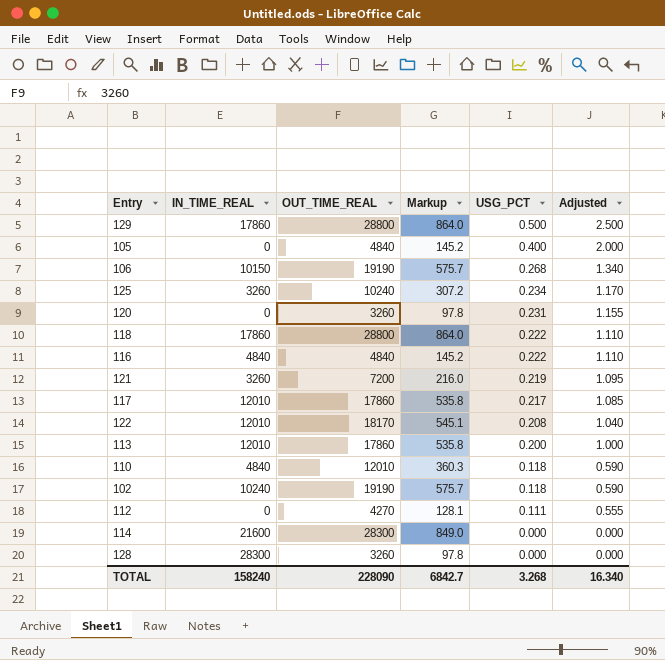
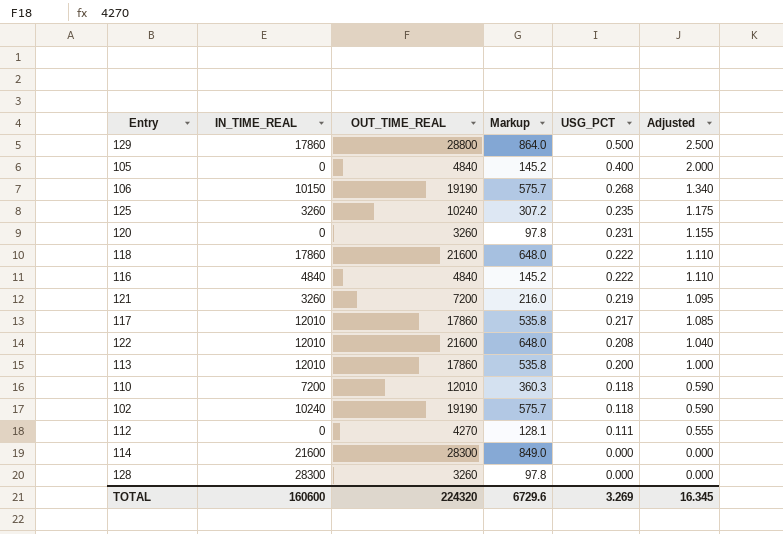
125 | USG_PCT: 0.234 -> 0.235
125 | Adjusted: 1.170 -> 1.175
118 | OUT_TIME_REAL: 28800 -> 21600
118 | Markup: 864.0 -> 648.0
122 | OUT_TIME_REAL: 18170 -> 21600
122 | Markup: 545.1 -> 648.0
110 | IN_TIME_REAL: 4840 -> 7200
TOTAL | IN_TIME_REAL: 158240 -> 160600
TOTAL | OUT_TIME_REAL: 228090 -> 224320
TOTAL | Markup: 6842.7 -> 6729.6
TOTAL | USG_PCT: 3.268 -> 3.269
TOTAL | Adjusted: 16.340 -> 16.345

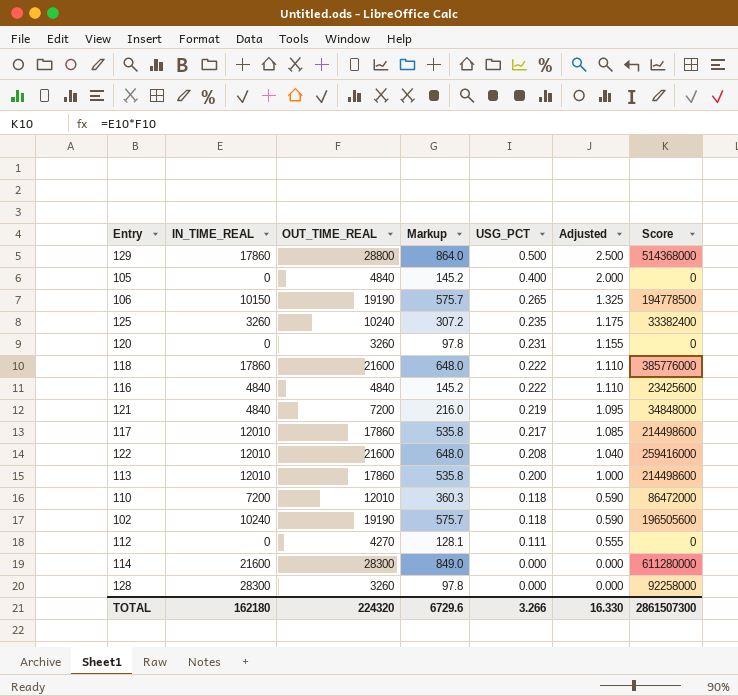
column Score | formula: none -> [IN_TIME_REAL] * [OUT_TIME_REAL]
106 | USG_PCT: 0.268 -> 0.265
106 | Adjusted: 1.340 -> 1.325
121 | IN_TIME_REAL: 3260 -> 4840
TOTAL | IN_TIME_REAL: 160600 -> 162180
TOTAL | USG_PCT: 3.269 -> 3.266
TOTAL | Adjusted: 16.345 -> 16.330

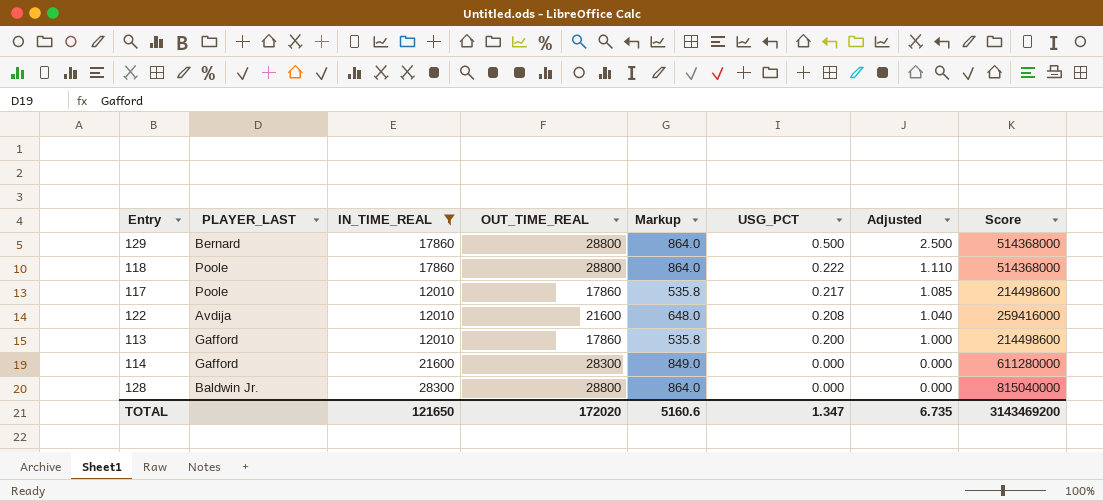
filter: none -> IN_TIME_REAL >= 12010
column PLAYER_LAST | position: none -> 2
118 | OUT_TIME_REAL: 21600 -> 28800
118 | Markup: 648.0 -> 864.0
118 | Score: 385776000 -> 514368000
128 | OUT_TIME_REAL: 3260 -> 28800
128 | Markup: 97.8 -> 864.0
128 | Score: 92258000 -> 815040000
TOTAL | IN_TIME_REAL: 162180 -> 121650
TOTAL | OUT_TIME_REAL: 224320 -> 172020
TOTAL | Markup: 6729.6 -> 5160.6
TOTAL | USG_PCT: 3.266 -> 1.347
TOTAL | Adjusted: 16.330 -> 6.735
TOTAL | Score: 2861507300 -> 3143469200

